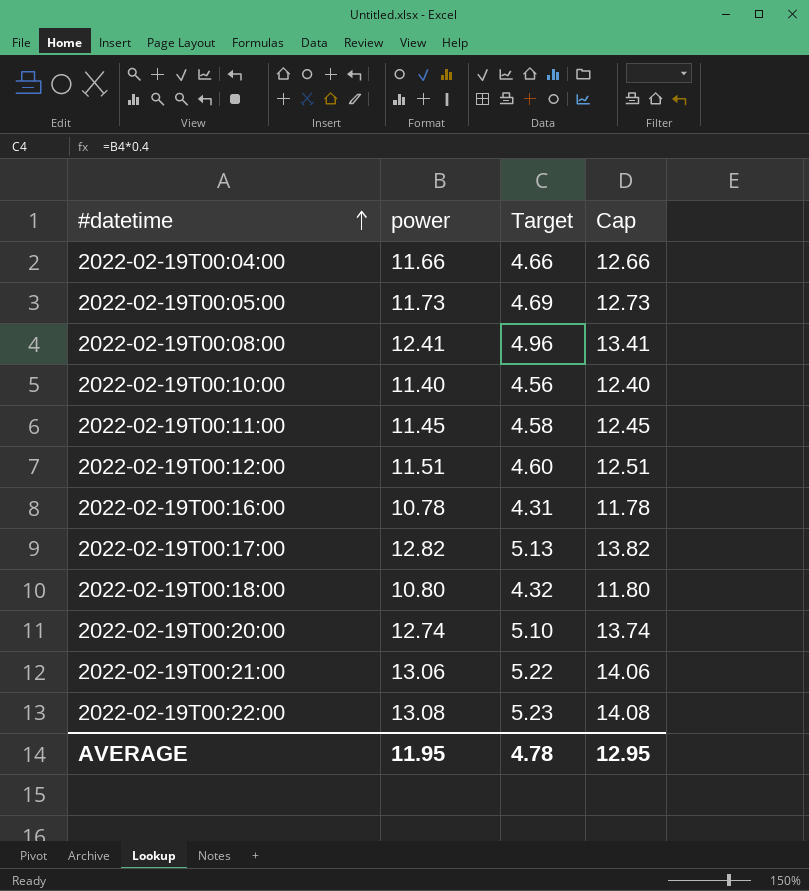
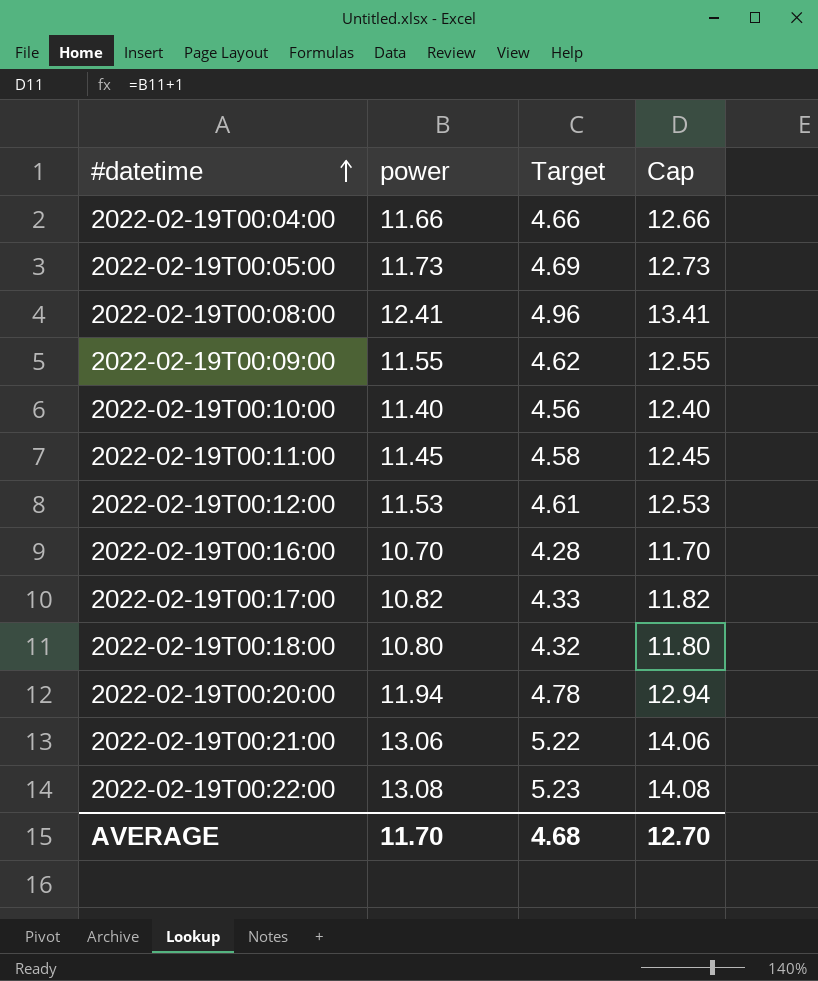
row 2022-02-19T00:09:00: none -> 11.55 | 4.62 | 12.55
2022-02-19T00:12:00 | power: 11.51 -> 11.53
2022-02-19T00:12:00 | Target: 4.60 -> 4.61
2022-02-19T00:12:00 | Cap: 12.51 -> 12.53
2022-02-19T00:16:00 | power: 10.78 -> 10.70
2022-02-19T00:16:00 | Target: 4.31 -> 4.28
2022-02-19T00:16:00 | Cap: 11.78 -> 11.70
2022-02-19T00:17:00 | power: 12.82 -> 10.82
2022-02-19T00:17:00 | Target: 5.13 -> 4.33
2022-02-19T00:17:00 | Cap: 13.82 -> 11.82
2022-02-19T00:20:00 | power: 12.74 -> 11.94
2022-02-19T00:20:00 | Target: 5.10 -> 4.78
2022-02-19T00:20:00 | Cap: 13.74 -> 12.94
AVERAGE | power: 11.95 -> 11.70
AVERAGE | Target: 4.78 -> 4.68
AVERAGE | Cap: 12.95 -> 12.70

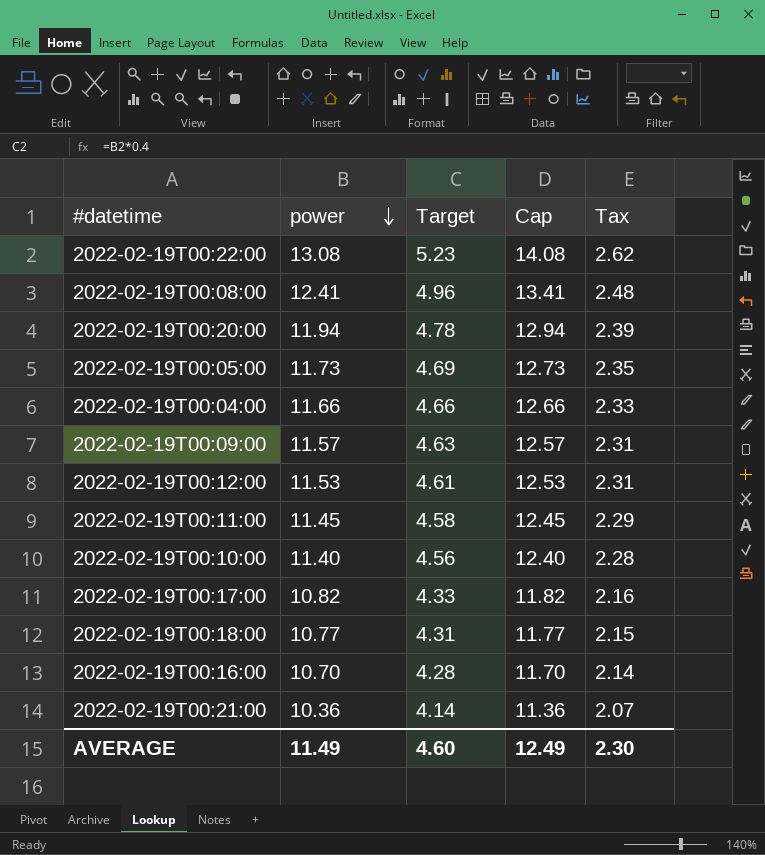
row order: #datetime ascending -> power descending
column Tax | formula: none -> [power] * 0.2
2022-02-19T00:09:00 | power: 11.55 -> 11.57
2022-02-19T00:09:00 | Target: 4.62 -> 4.63
2022-02-19T00:09:00 | Cap: 12.55 -> 12.57
2022-02-19T00:18:00 | power: 10.80 -> 10.77
2022-02-19T00:18:00 | Target: 4.32 -> 4.31
2022-02-19T00:18:00 | Cap: 11.80 -> 11.77
2022-02-19T00:21:00 | power: 13.06 -> 10.36
2022-02-19T00:21:00 | Target: 5.22 -> 4.14
2022-02-19T00:21:00 | Cap: 14.06 -> 11.36
AVERAGE | power: 11.70 -> 11.49
AVERAGE | Target: 4.68 -> 4.60
AVERAGE | Cap: 12.70 -> 12.49

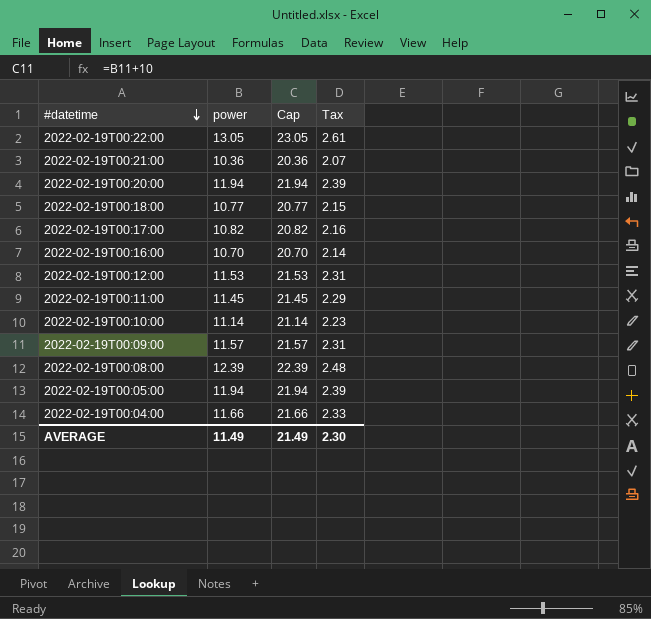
row order: power descending -> #datetime descending
column Target | formula: [power] * 0.4 -> none
column Cap | formula: [power] + 1 -> [power] + 10
2022-02-19T00:22:00 | power: 13.08 -> 13.05
2022-02-19T00:22:00 | Tax: 2.62 -> 2.61
2022-02-19T00:10:00 | power: 11.40 -> 11.14
2022-02-19T00:10:00 | Tax: 2.28 -> 2.23
2022-02-19T00:08:00 | power: 12.41 -> 12.39
2022-02-19T00:05:00 | power: 11.73 -> 11.94
2022-02-19T00:05:00 | Tax: 2.35 -> 2.39
AVERAGE | Cap: 12.49 -> 21.49

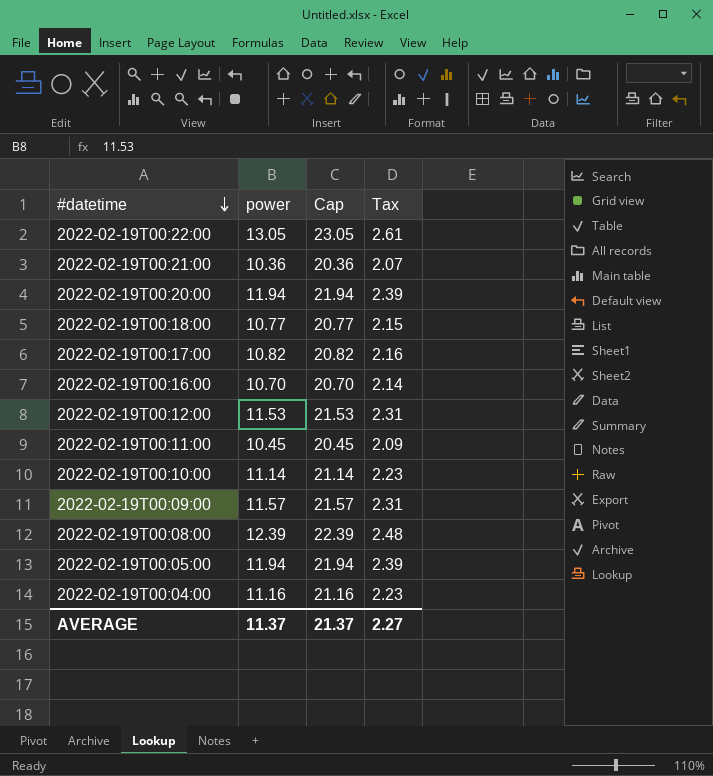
2022-02-19T00:11:00 | power: 11.45 -> 10.45
2022-02-19T00:11:00 | Cap: 21.45 -> 20.45
2022-02-19T00:11:00 | Tax: 2.29 -> 2.09
2022-02-19T00:04:00 | power: 11.66 -> 11.16
2022-02-19T00:04:00 | Cap: 21.66 -> 21.16
2022-02-19T00:04:00 | Tax: 2.33 -> 2.23
AVERAGE | power: 11.49 -> 11.37
AVERAGE | Cap: 21.49 -> 21.37
AVERAGE | Tax: 2.30 -> 2.27

